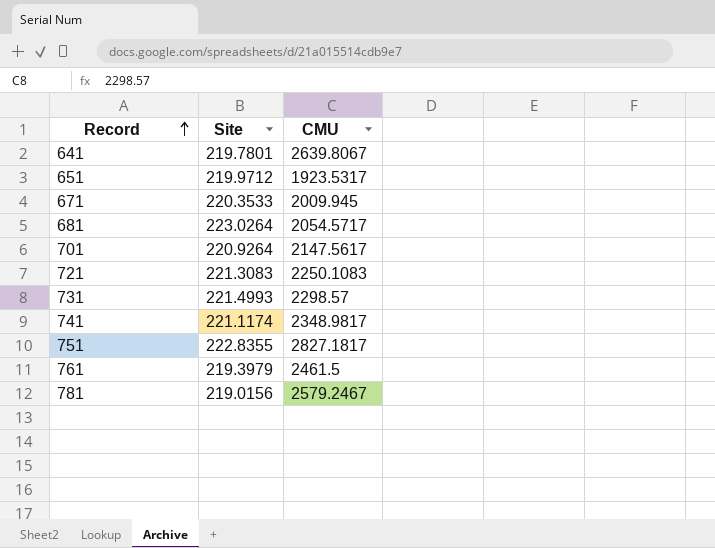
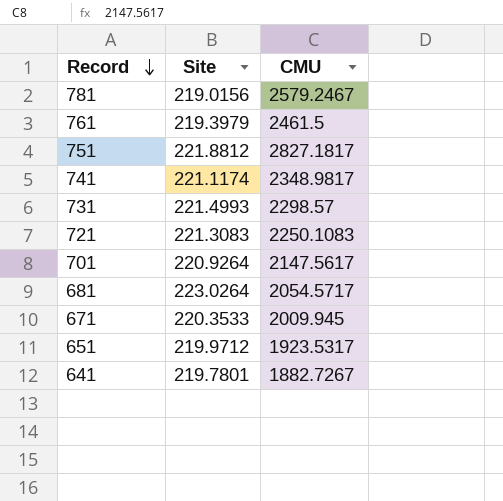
row order: Record ascending -> Record descending
751 | Site: 222.8355 -> 221.8812
641 | CMU: 2639.8067 -> 1882.7267

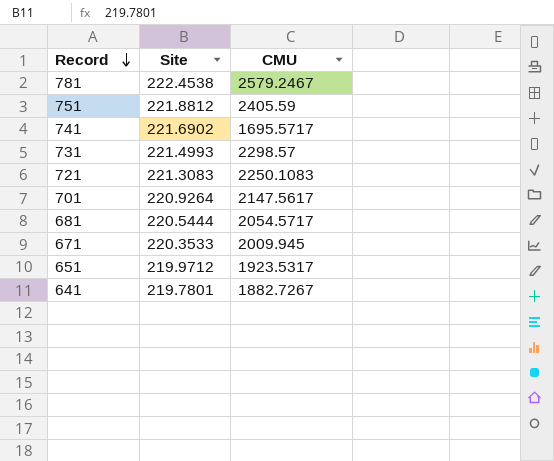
row 761: 219.3979 | 2461.5 -> none
781 | Site: 219.0156 -> 222.4538
751 | CMU: 2827.1817 -> 2405.59
741 | Site: 221.1174 -> 221.6902
741 | CMU: 2348.9817 -> 1695.5717
681 | Site: 223.0264 -> 220.5444

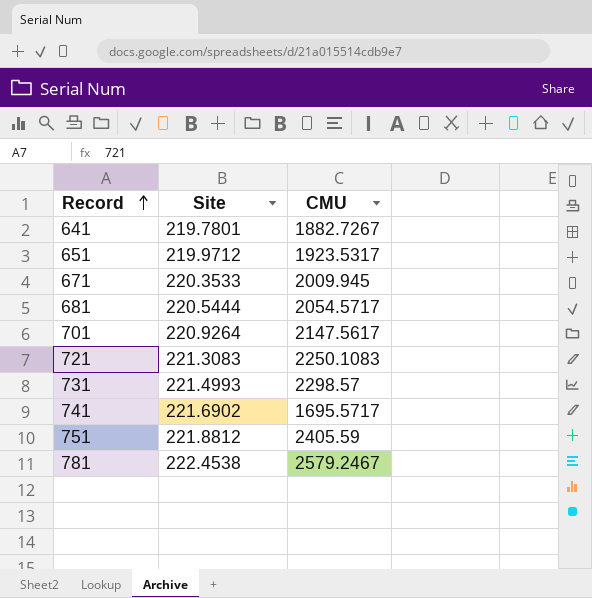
row order: Record descending -> Record ascending

